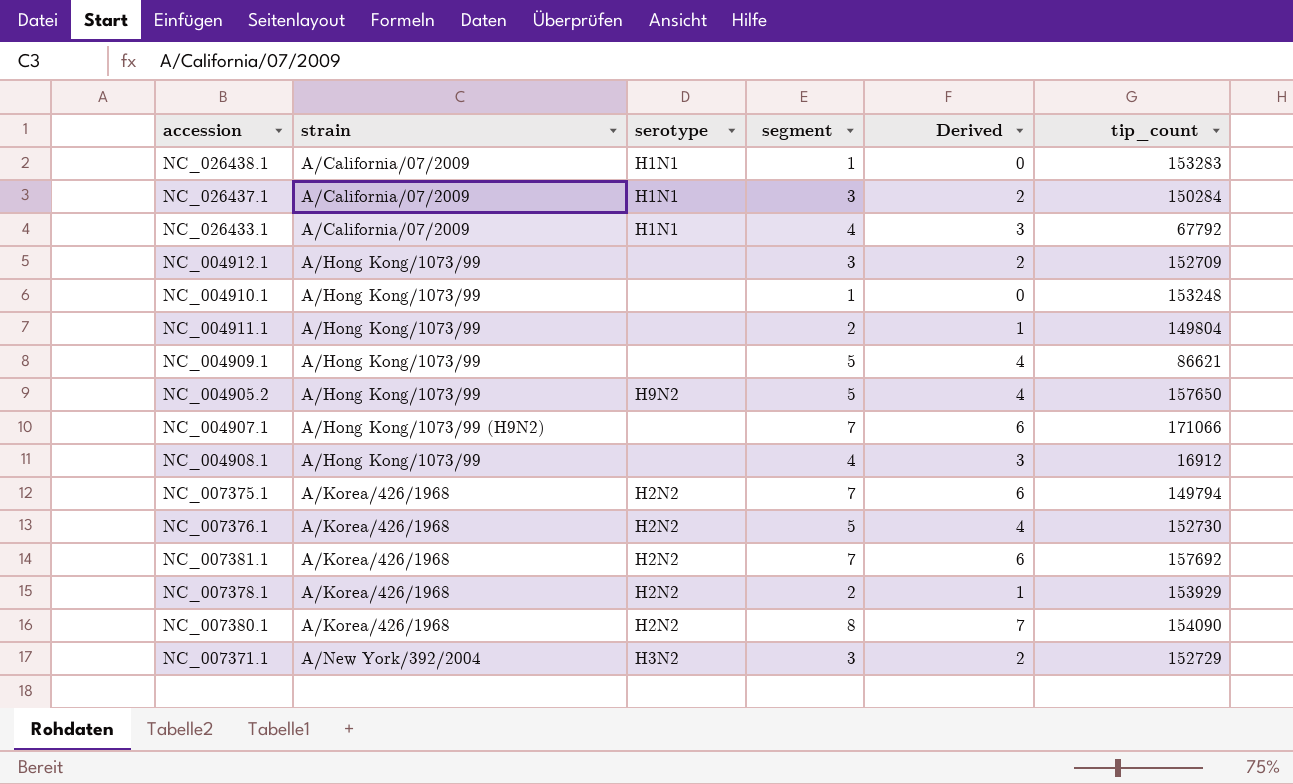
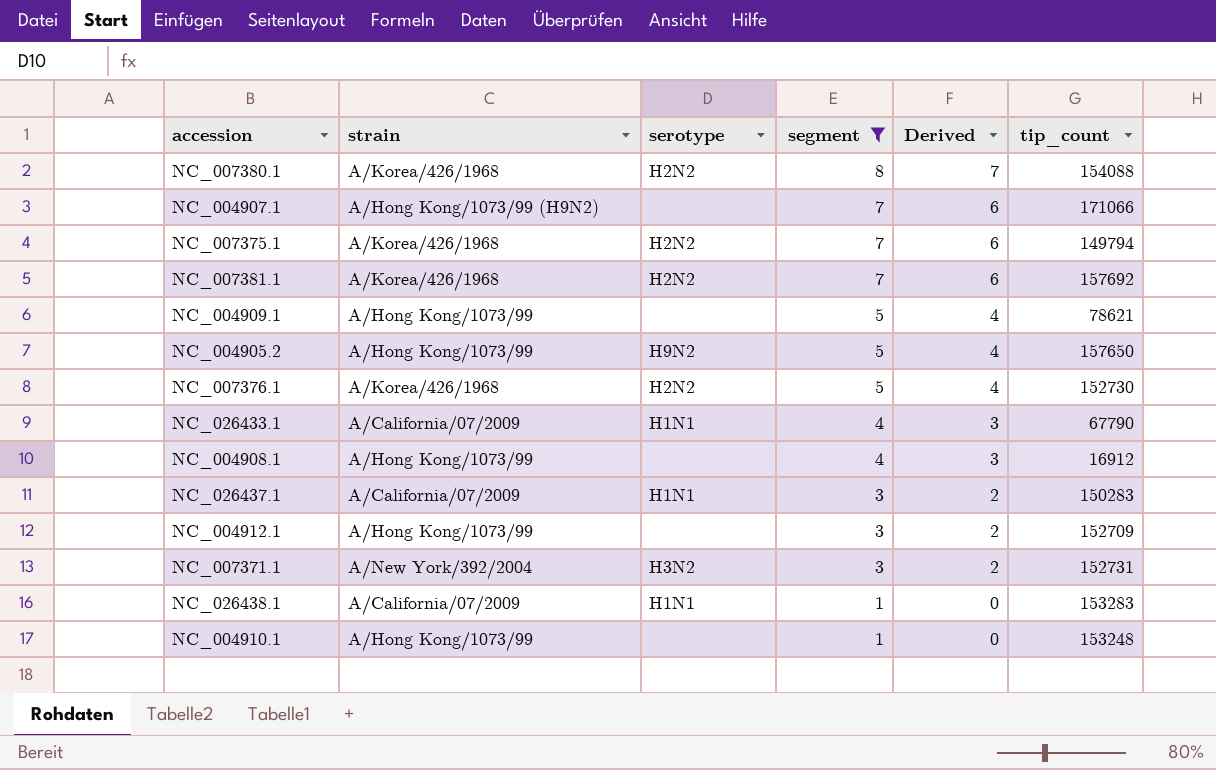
filter: none -> segment != 2
row order: none -> segment descending
NC_007380.1 | tip_count: 154090 -> 154088
NC_004909.1 | tip_count: 86621 -> 78621
NC_026433.1 | tip_count: 67792 -> 67790
NC_026437.1 | tip_count: 150284 -> 150283
NC_007371.1 | tip_count: 152729 -> 152731

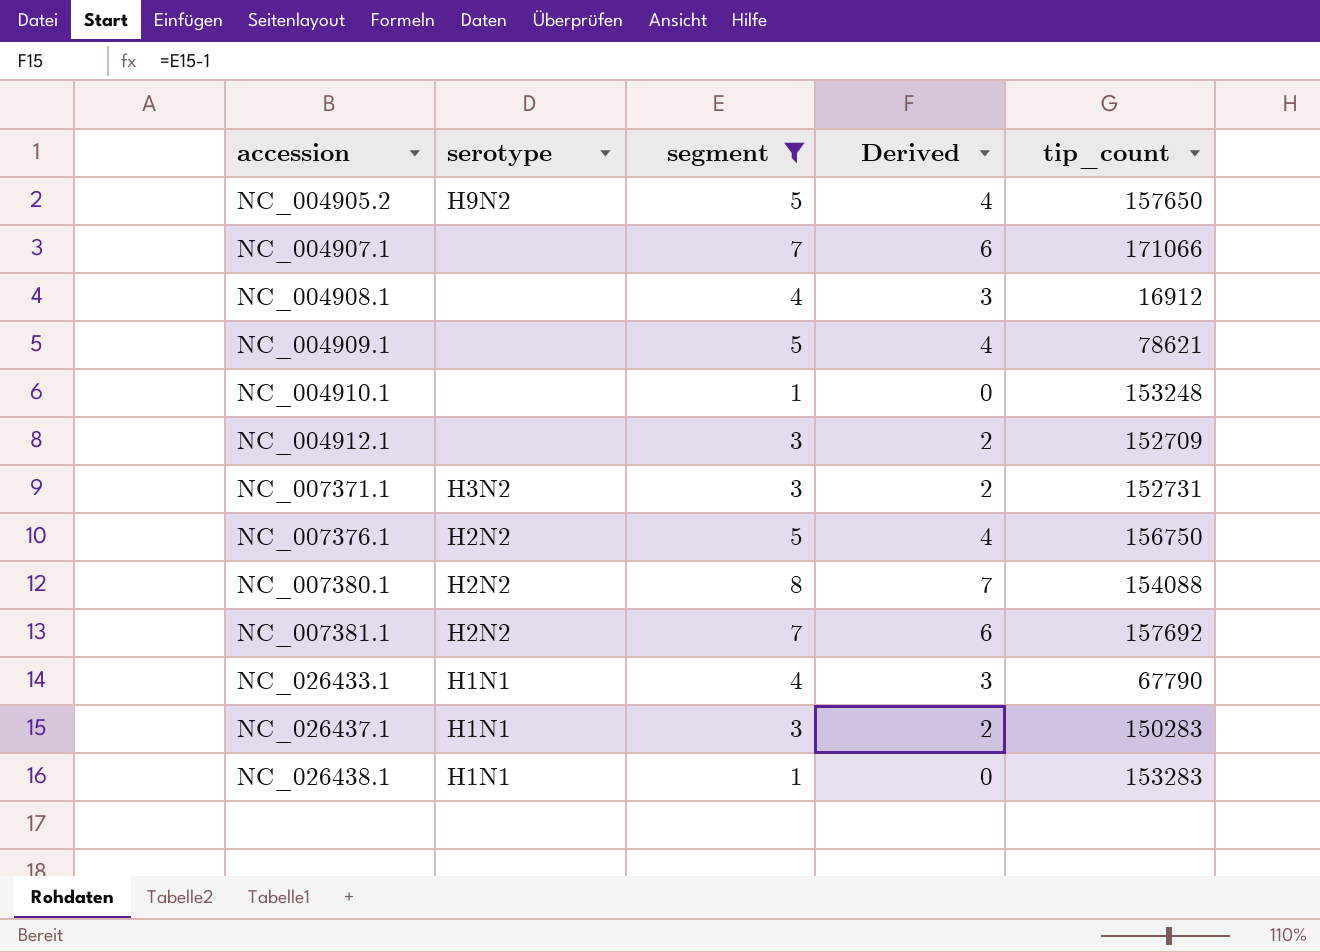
row order: segment descending -> accession ascending
column strain | position: 2 -> none
row NC_007375.1: A/Korea/426/1968 | H2N2 | 7 | 6 | 149794 -> none
NC_007376.1 | tip_count: 152730 -> 156750

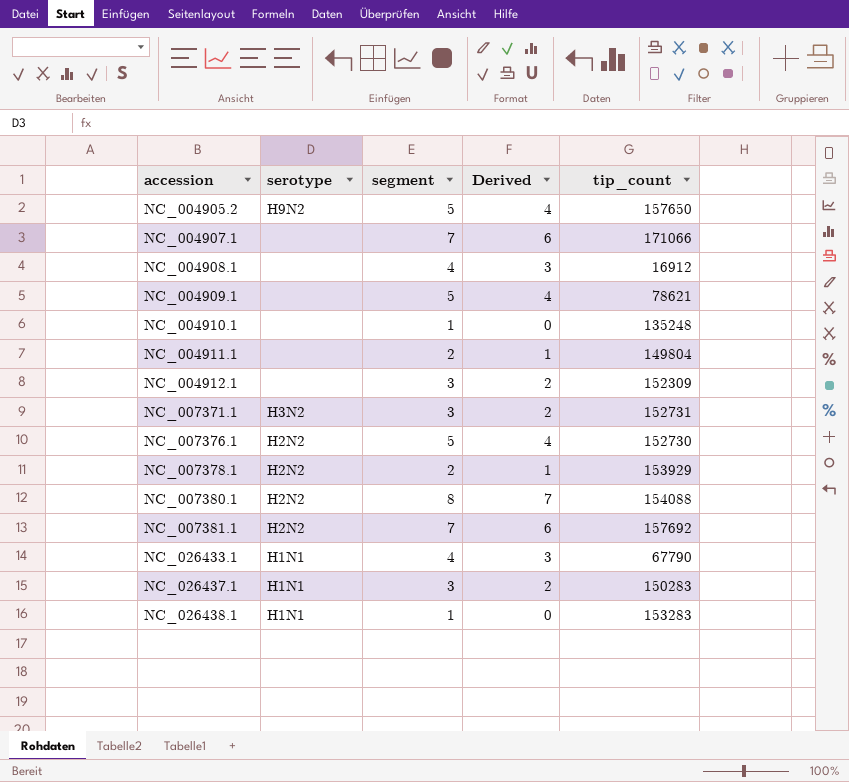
filter: segment != 2 -> none
NC_004910.1 | tip_count: 153248 -> 135248
NC_004912.1 | tip_count: 152709 -> 152309
NC_007376.1 | tip_count: 156750 -> 152730

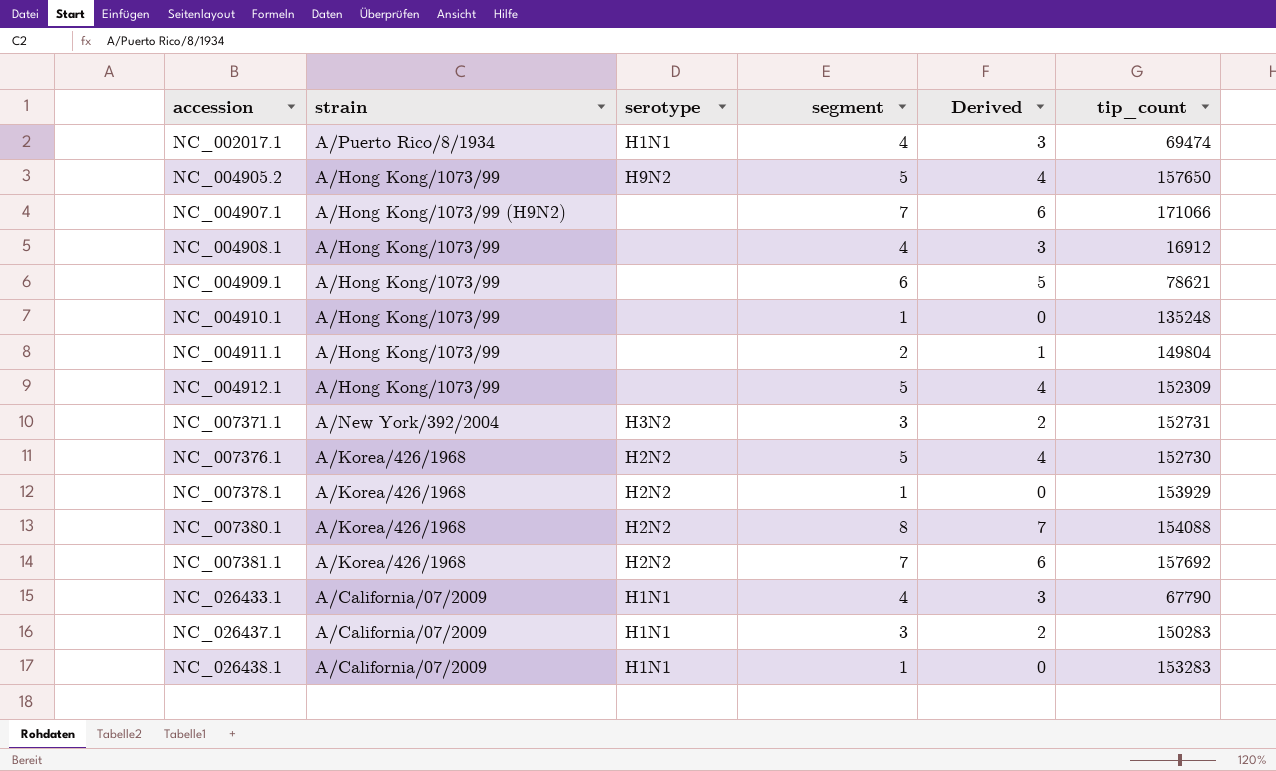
column strain | position: none -> 2
row NC_002017.1: none -> A/Puerto Rico/8/1934 | H1N1 | 4 | 3 | 69474
NC_004909.1 | segment: 5 -> 6
NC_004909.1 | Derived: 4 -> 5
NC_004912.1 | segment: 3 -> 5
NC_004912.1 | Derived: 2 -> 4
NC_007378.1 | segment: 2 -> 1
NC_007378.1 | Derived: 1 -> 0

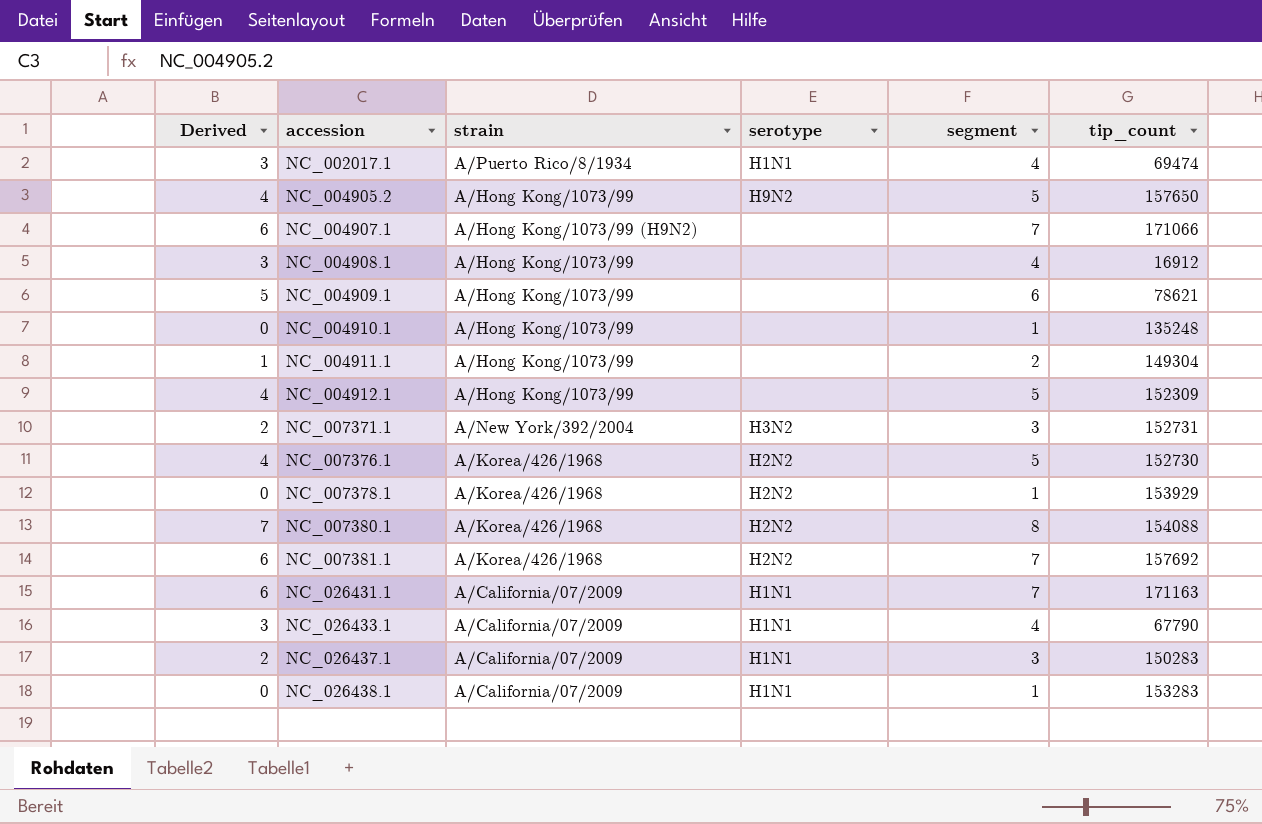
column Derived | position: 5 -> 1
NC_004911.1 | tip_count: 149804 -> 149304
row NC_026431.1: none -> 6 | A/California/07/2009 | H1N1 | 7 | 171163

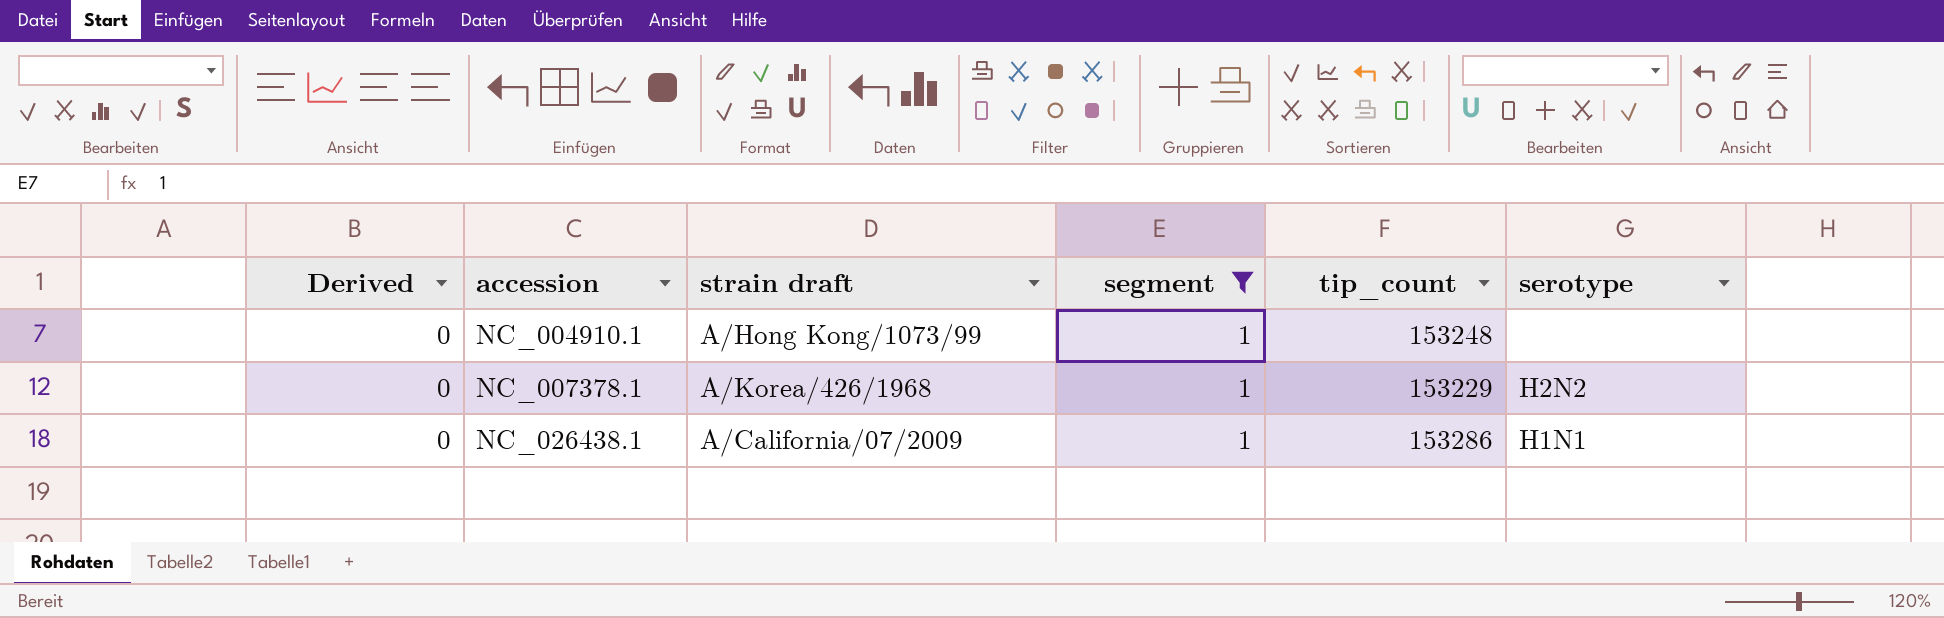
filter: none -> segment = 1
column name: strain -> strain draft
column serotype | position: 4 -> 6
NC_004910.1 | tip_count: 135248 -> 153248
NC_007378.1 | tip_count: 153929 -> 153229
NC_026438.1 | tip_count: 153283 -> 153286

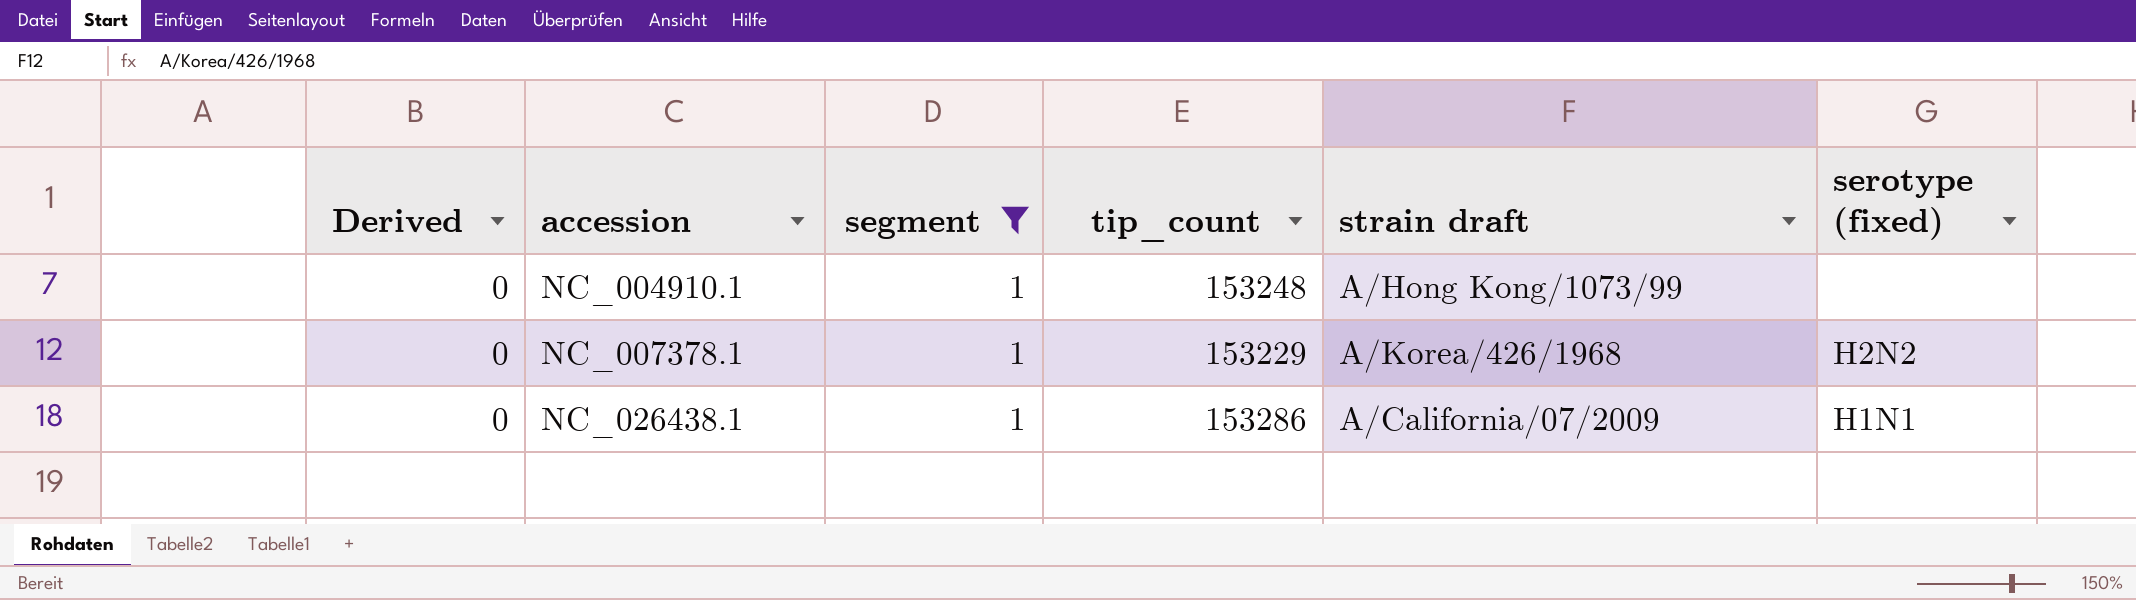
column strain draft | position: 3 -> 5
column name: serotype -> serotype (fixed)

